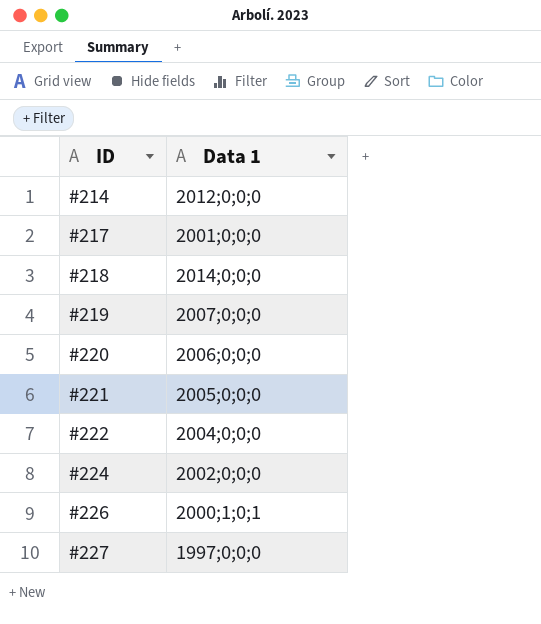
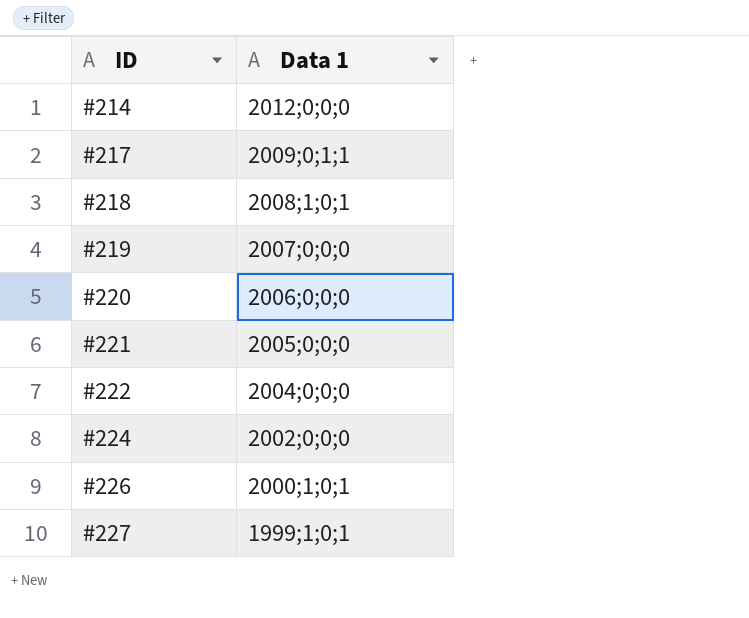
#217 | Data 1: 2001;0;0;0 -> 2009;0;1;1
#218 | Data 1: 2014;0;0;0 -> 2008;1;0;1
#227 | Data 1: 1997;0;0;0 -> 1999;1;0;1

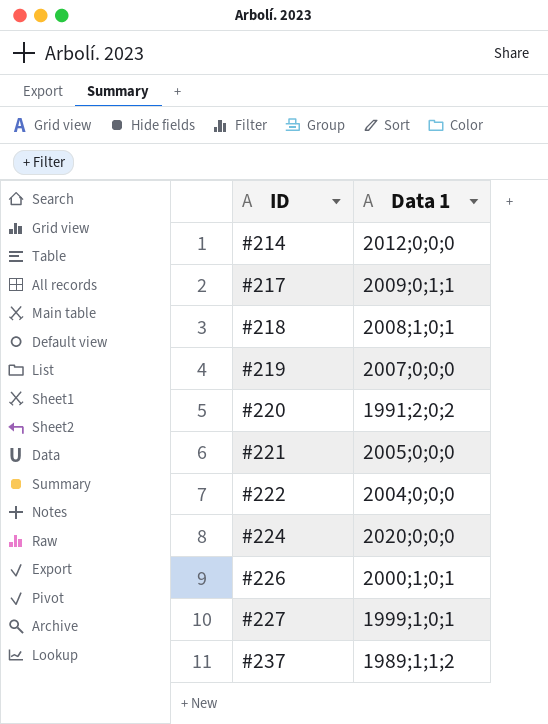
#220 | Data 1: 2006;0;0;0 -> 1991;2;0;2
#224 | Data 1: 2002;0;0;0 -> 2020;0;0;0
row #237: none -> 1989;1;1;2

